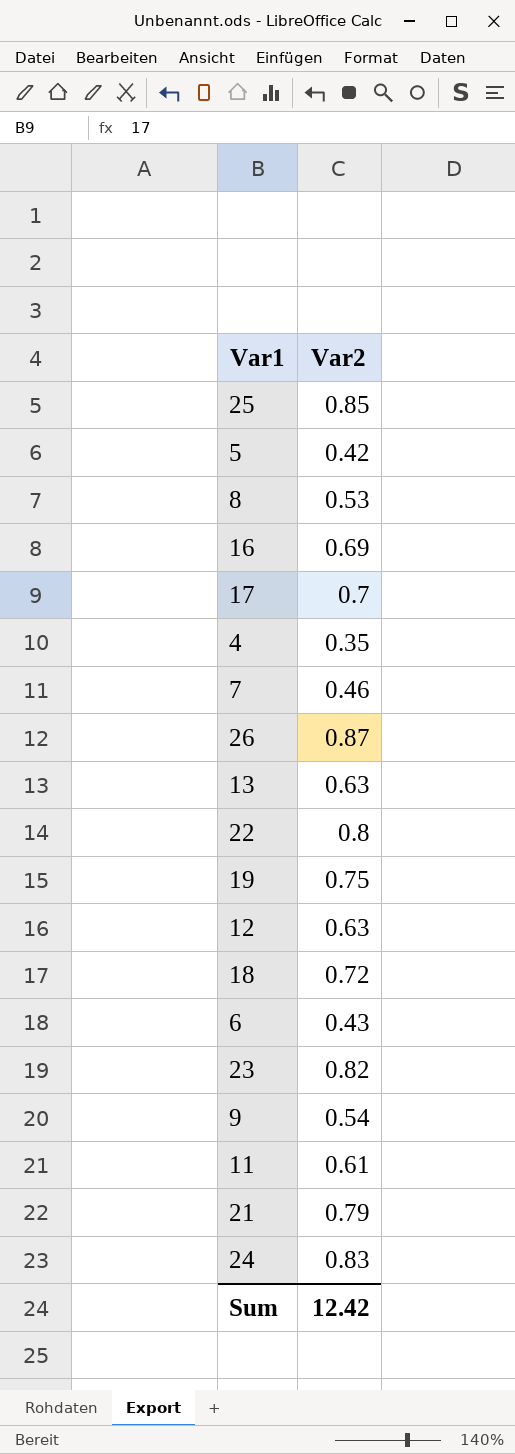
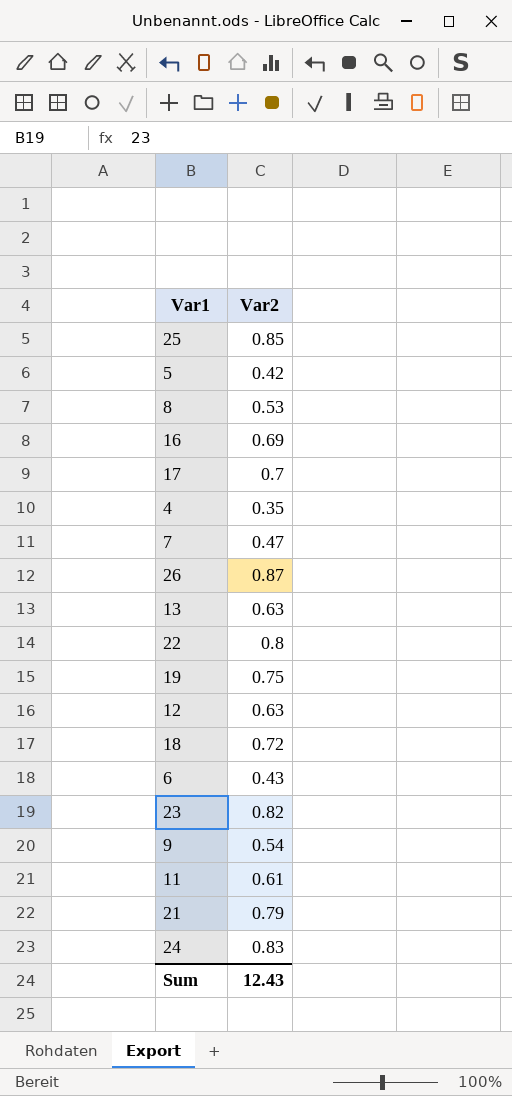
7 | Var2: 0.46 -> 0.47
Sum | Var2: 12.42 -> 12.43

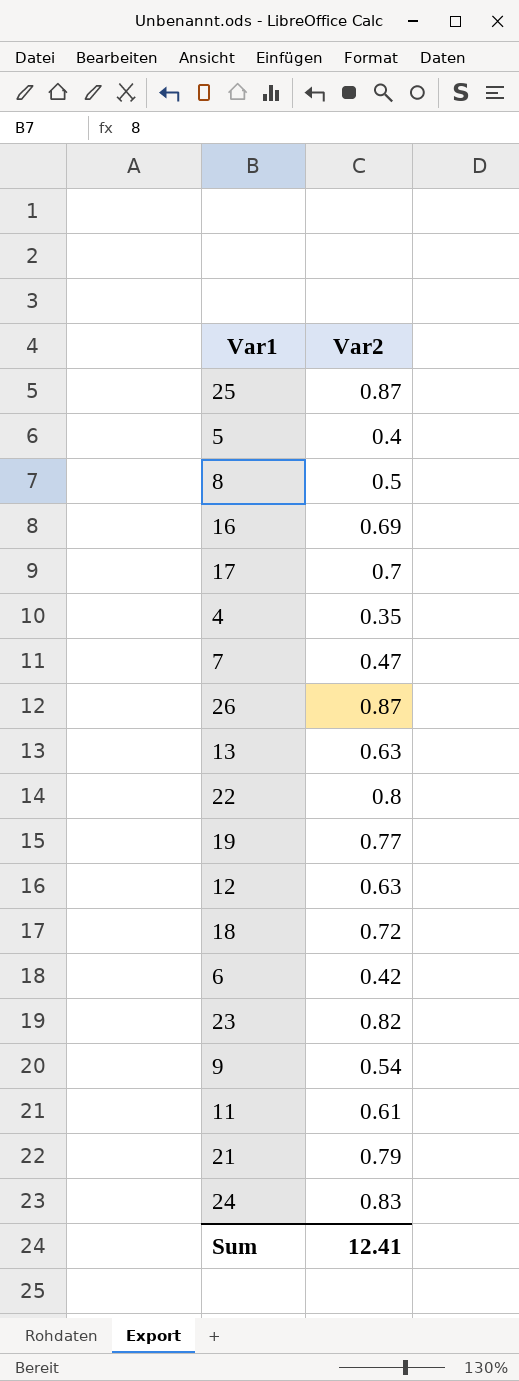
25 | Var2: 0.85 -> 0.87
5 | Var2: 0.42 -> 0.4
8 | Var2: 0.53 -> 0.5
19 | Var2: 0.75 -> 0.77
6 | Var2: 0.43 -> 0.42
Sum | Var2: 12.43 -> 12.41

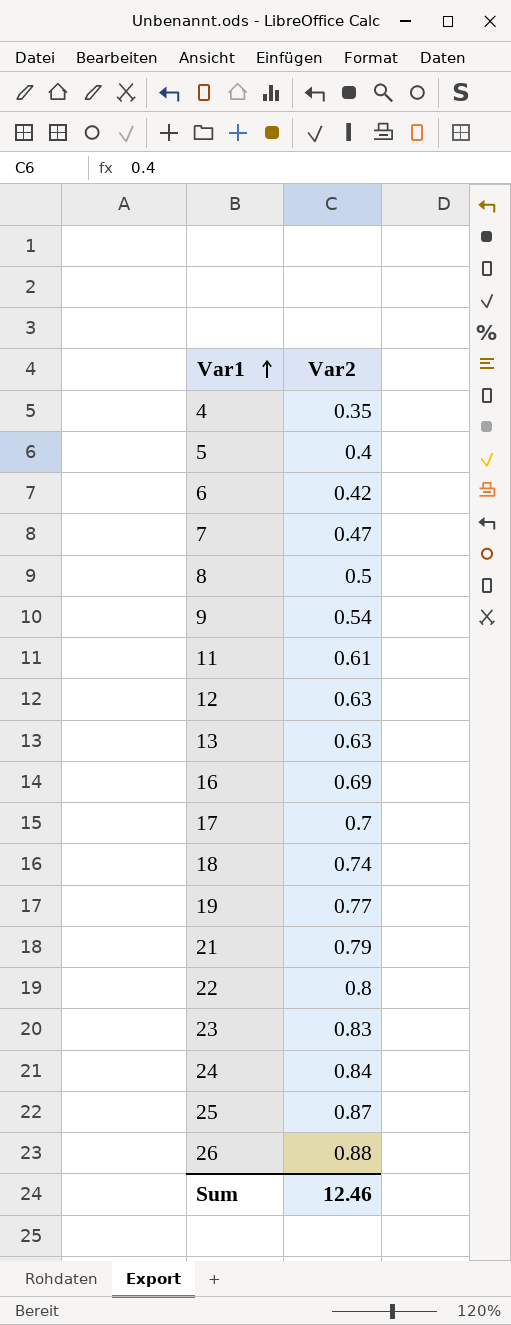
row order: none -> Var1 ascending
18 | Var2: 0.72 -> 0.74
23 | Var2: 0.82 -> 0.83
24 | Var2: 0.83 -> 0.84
26 | Var2: 0.87 -> 0.88
Sum | Var2: 12.41 -> 12.46

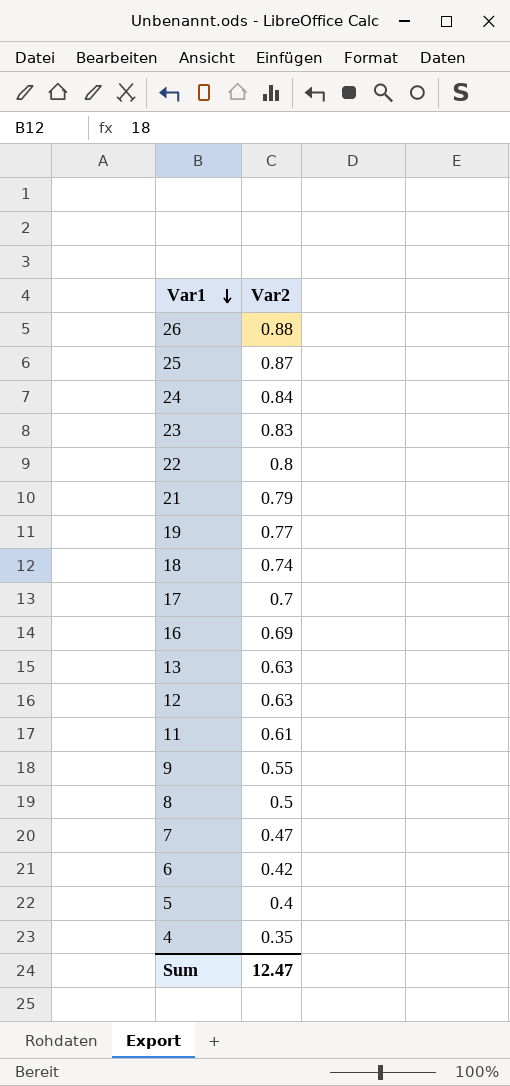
row order: Var1 ascending -> Var1 descending
9 | Var2: 0.54 -> 0.55
Sum | Var2: 12.46 -> 12.47

